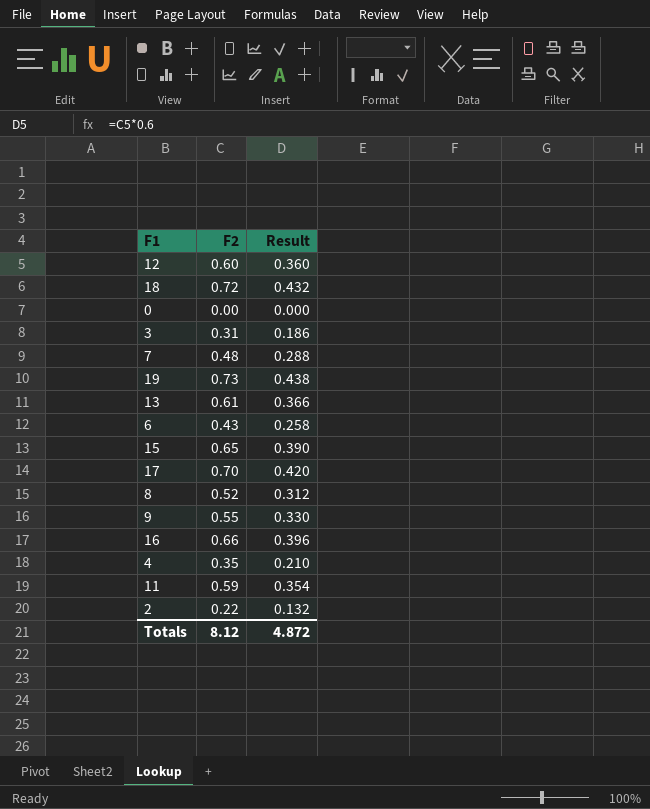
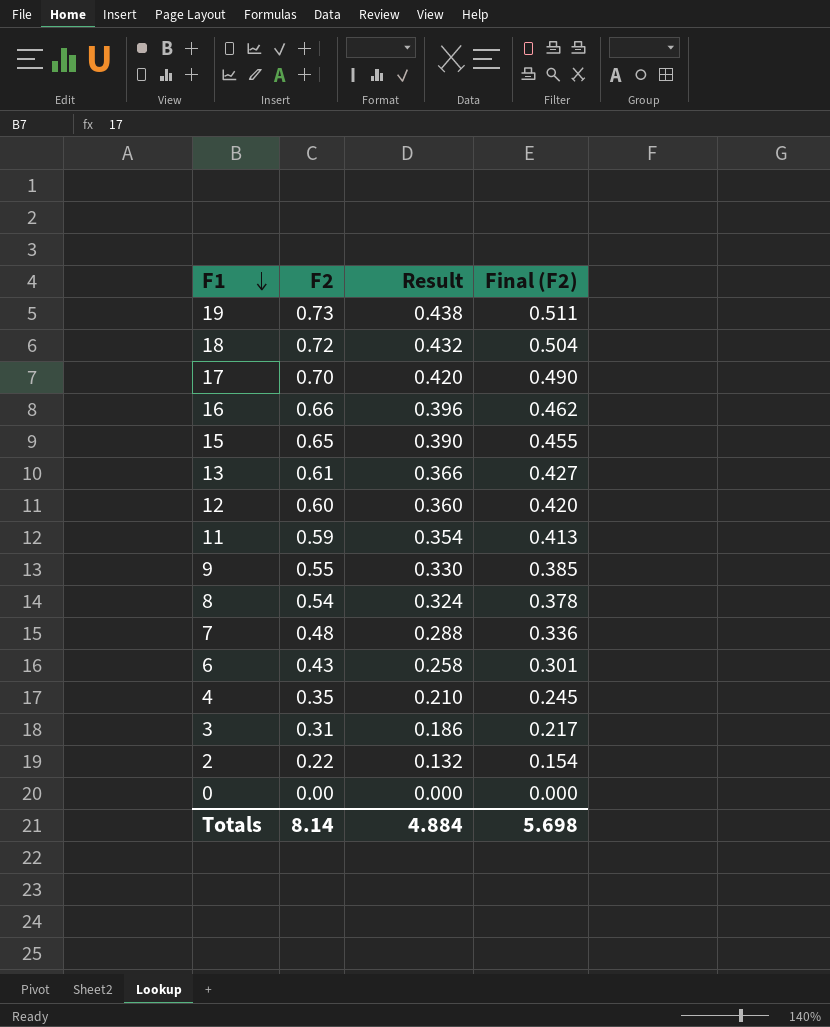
row order: none -> F1 descending
column Final (F2) | formula: none -> [F2] * 0.7
8 | F2: 0.52 -> 0.54
8 | Result: 0.312 -> 0.324
Totals | F2: 8.12 -> 8.14
Totals | Result: 4.872 -> 4.884

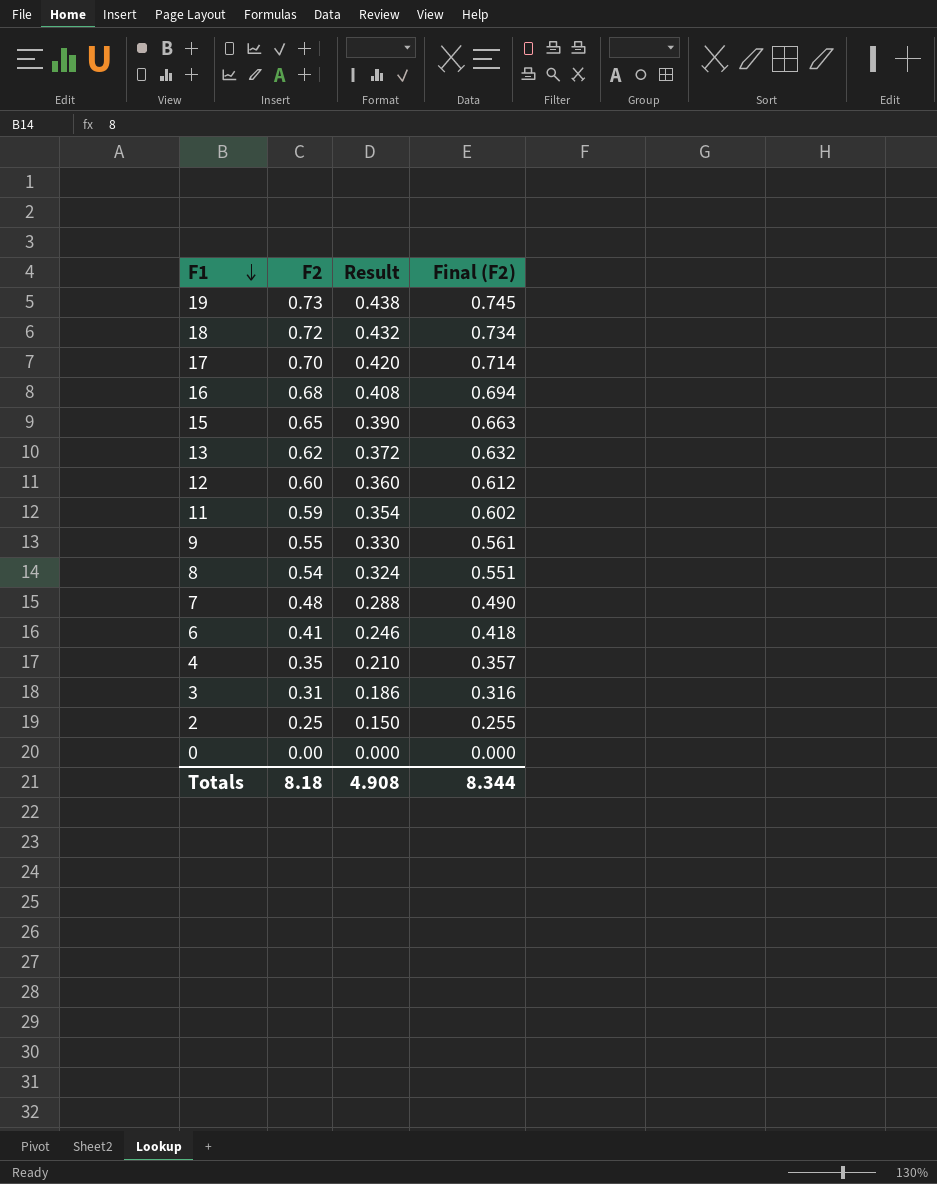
column Final (F2) | formula: [F2] * 0.7 -> [F2] * 1.02
16 | F2: 0.66 -> 0.68
16 | Result: 0.396 -> 0.408
13 | F2: 0.61 -> 0.62
13 | Result: 0.366 -> 0.372
6 | F2: 0.43 -> 0.41
6 | Result: 0.258 -> 0.246
2 | F2: 0.22 -> 0.25
2 | Result: 0.132 -> 0.150
Totals | F2: 8.14 -> 8.18
Totals | Result: 4.884 -> 4.908
Totals | Final (F2): 5.698 -> 8.344

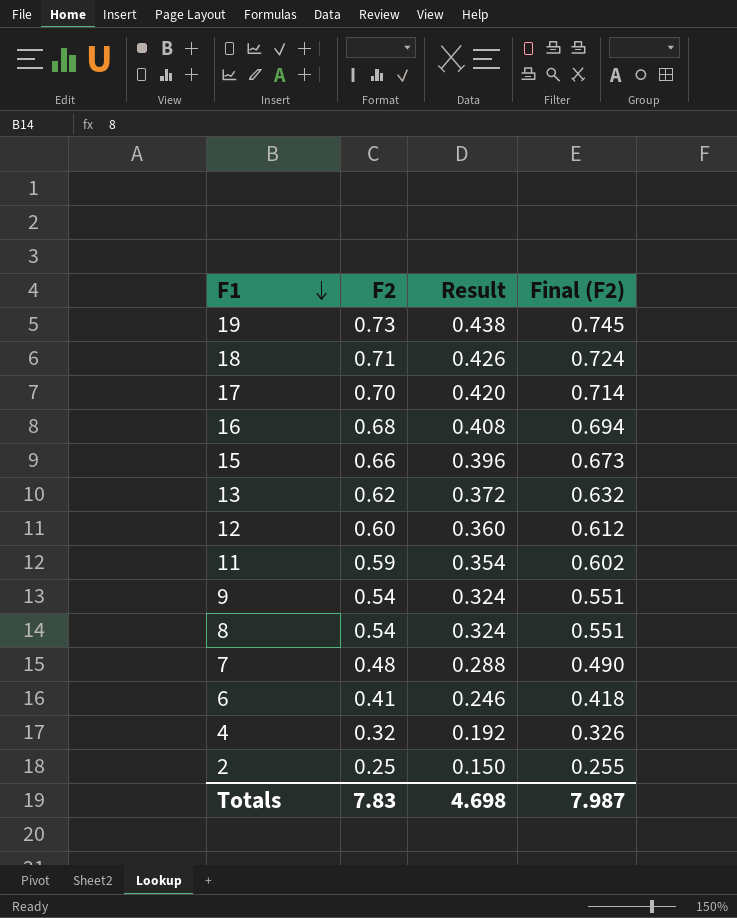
row 3: 0.31 | 0.186 | 0.316 -> none
row 0: 0.00 | 0.000 | 0.000 -> none
18 | F2: 0.72 -> 0.71
18 | Result: 0.432 -> 0.426
18 | Final (F2): 0.734 -> 0.724
15 | F2: 0.65 -> 0.66
15 | Result: 0.390 -> 0.396
15 | Final (F2): 0.663 -> 0.673
9 | F2: 0.55 -> 0.54
9 | Result: 0.330 -> 0.324
9 | Final (F2): 0.561 -> 0.551
4 | F2: 0.35 -> 0.32
4 | Result: 0.210 -> 0.192
4 | Final (F2): 0.357 -> 0.326
Totals | F2: 8.18 -> 7.83
Totals | Result: 4.908 -> 4.698
Totals | Final (F2): 8.344 -> 7.987

